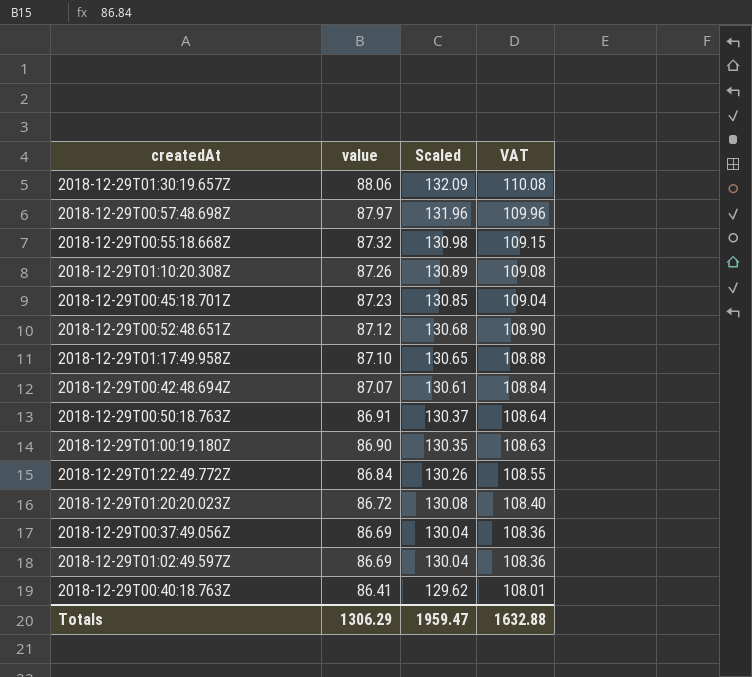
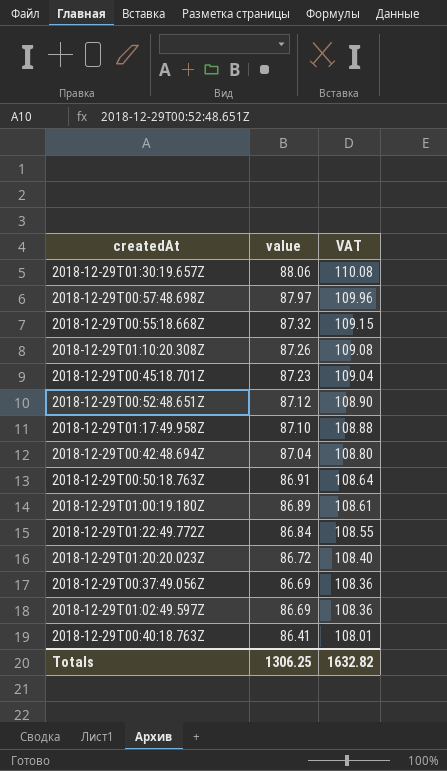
column Scaled | formula: [value] * 1.5 -> none
2018-12-29T00:42:48.694Z | value: 87.07 -> 87.04
2018-12-29T00:42:48.694Z | VAT: 108.84 -> 108.80
2018-12-29T01:00:19.180Z | value: 86.90 -> 86.89
2018-12-29T01:00:19.180Z | VAT: 108.63 -> 108.61
Totals | value: 1306.29 -> 1306.25
Totals | VAT: 1632.88 -> 1632.82

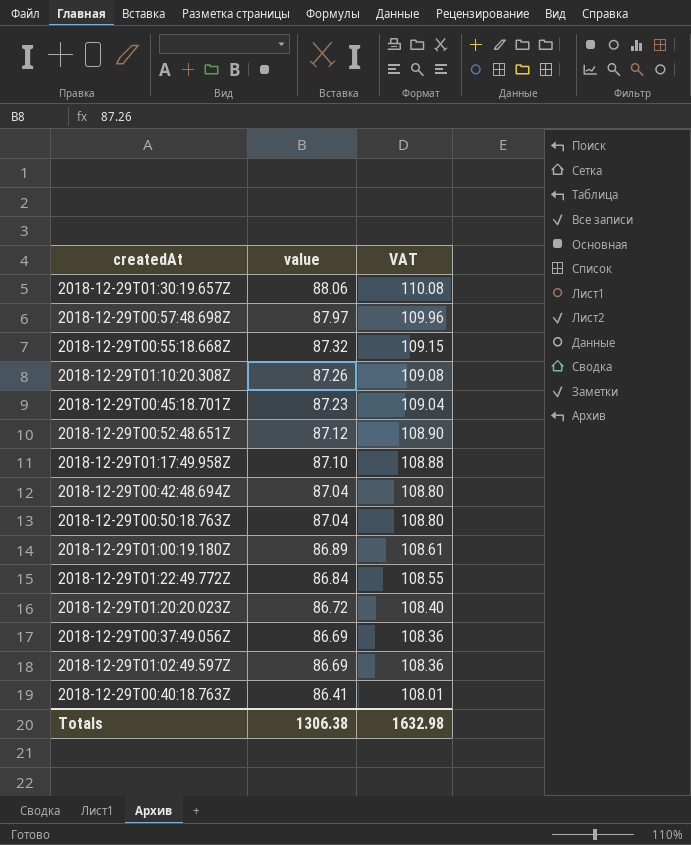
2018-12-29T00:50:18.763Z | value: 86.91 -> 87.04
2018-12-29T00:50:18.763Z | VAT: 108.64 -> 108.80
Totals | value: 1306.25 -> 1306.38
Totals | VAT: 1632.82 -> 1632.98

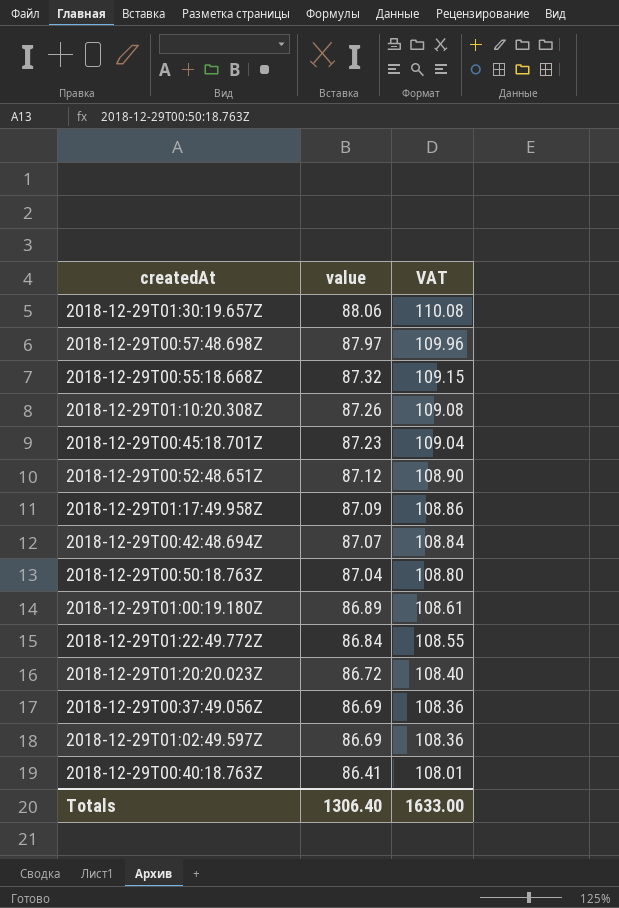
2018-12-29T01:17:49.958Z | value: 87.10 -> 87.09
2018-12-29T01:17:49.958Z | VAT: 108.88 -> 108.86
2018-12-29T00:42:48.694Z | value: 87.04 -> 87.07
2018-12-29T00:42:48.694Z | VAT: 108.80 -> 108.84
Totals | value: 1306.38 -> 1306.40
Totals | VAT: 1632.98 -> 1633.00

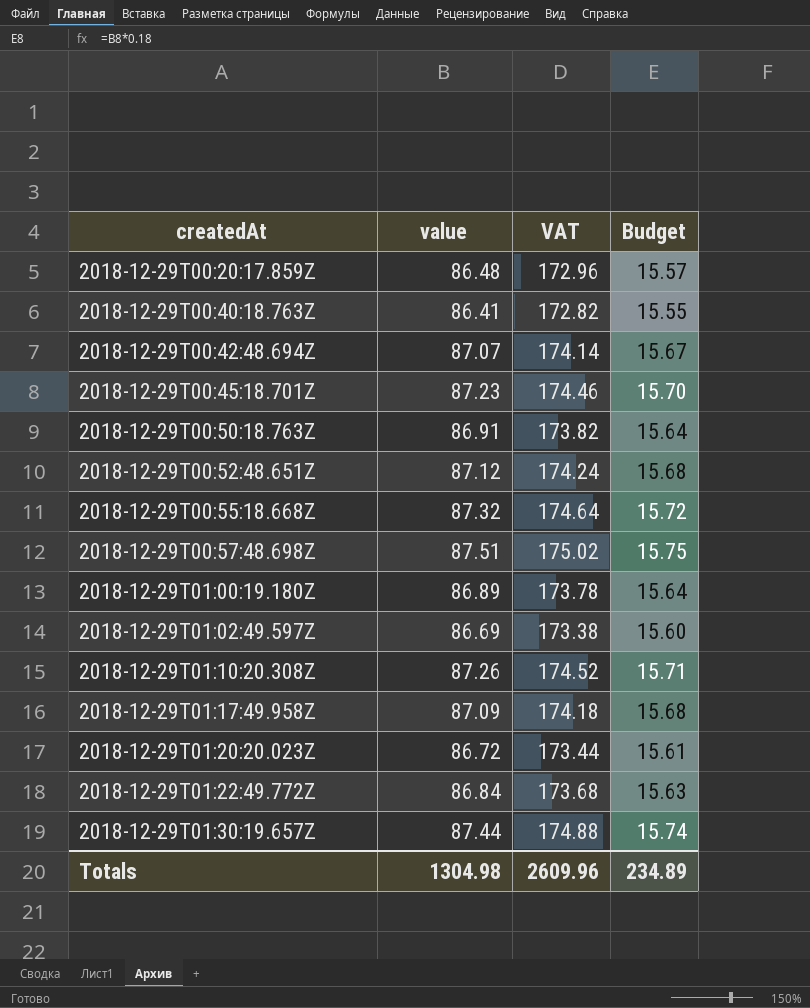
row order: value descending -> createdAt ascending
column VAT | formula: [value] * 1.25 -> [value] * 2
column Budget | formula: none -> [value] * 0.18
row 2018-12-29T00:37:49.056Z: 86.69 | 108.36 -> none
row 2018-12-29T00:20:17.859Z: none -> 86.48 | 172.96 | 15.57
2018-12-29T00:50:18.763Z | value: 87.04 -> 86.91
2018-12-29T00:57:48.698Z | value: 87.97 -> 87.51
2018-12-29T01:30:19.657Z | value: 88.06 -> 87.44
Totals | value: 1306.40 -> 1304.98
Totals | VAT: 1633.00 -> 2609.96

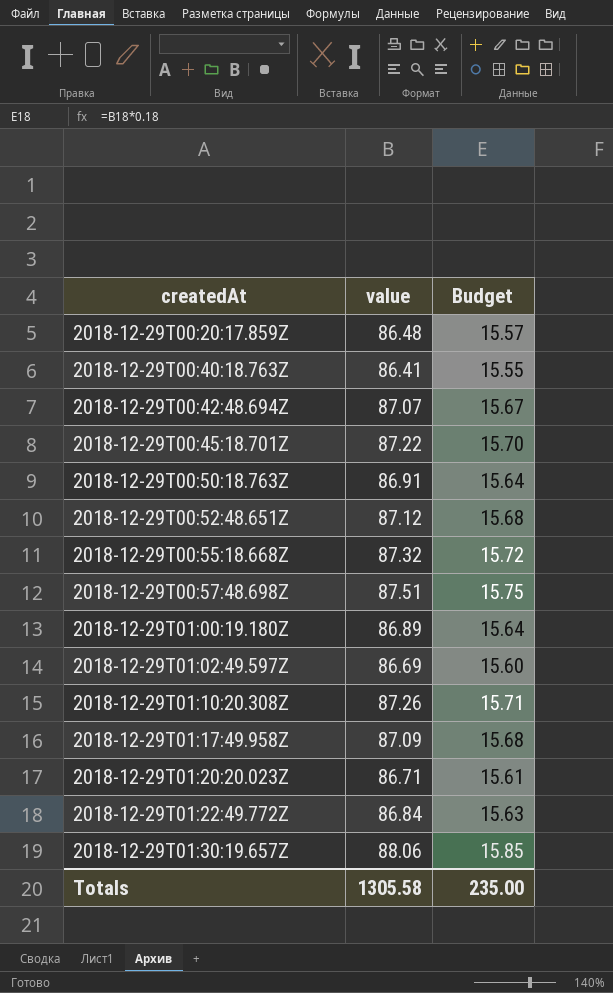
column VAT | formula: [value] * 2 -> none
2018-12-29T00:45:18.701Z | value: 87.23 -> 87.22
2018-12-29T01:20:20.023Z | value: 86.72 -> 86.71
2018-12-29T01:30:19.657Z | value: 87.44 -> 88.06
2018-12-29T01:30:19.657Z | Budget: 15.74 -> 15.85
Totals | value: 1304.98 -> 1305.58
Totals | Budget: 234.89 -> 235.00

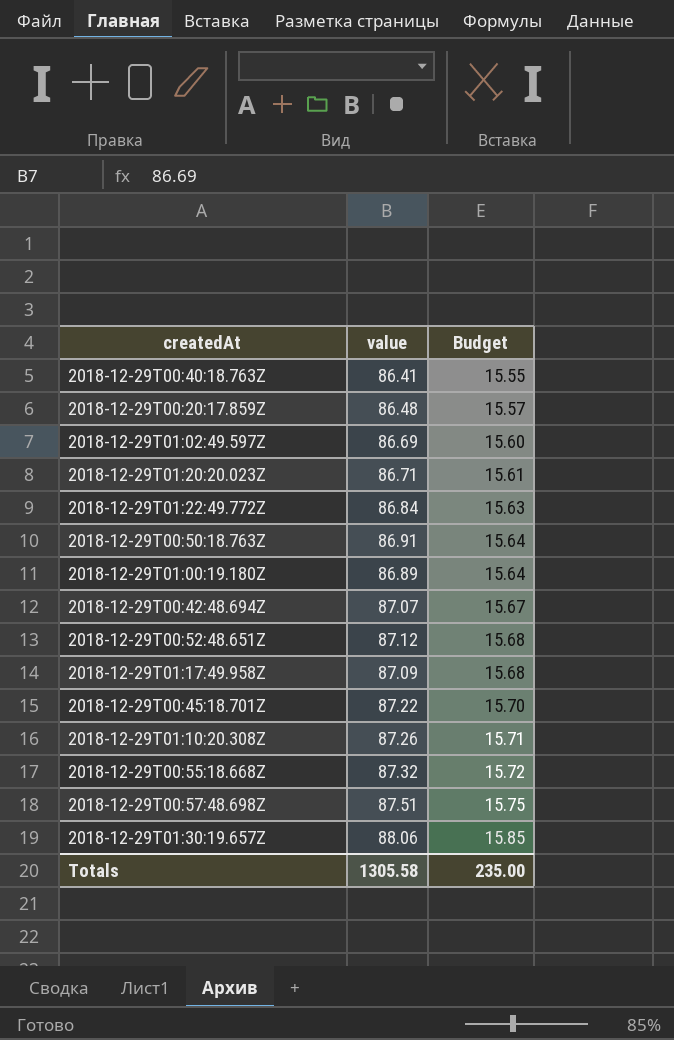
row order: createdAt ascending -> Budget ascending

